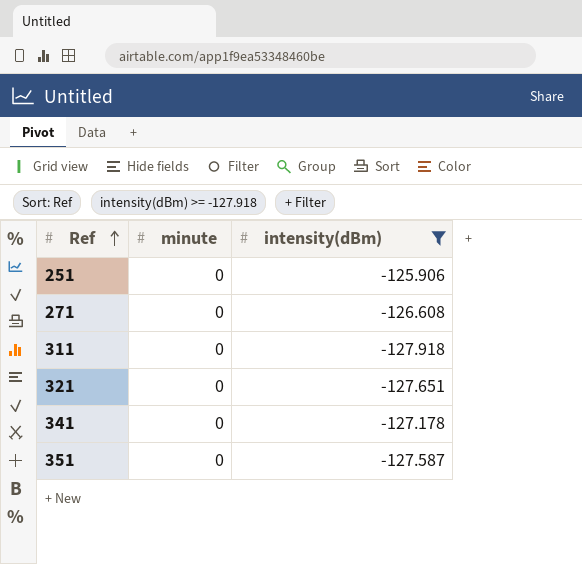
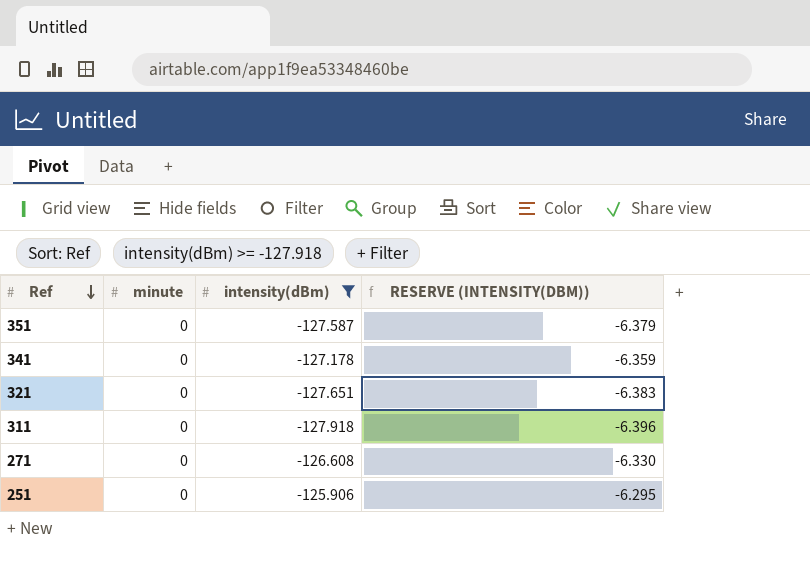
row order: Ref ascending -> Ref descending
column RESERVE (INTENSITY(DBM)) | formula: none -> [intensity(dBm)] * 0.05

